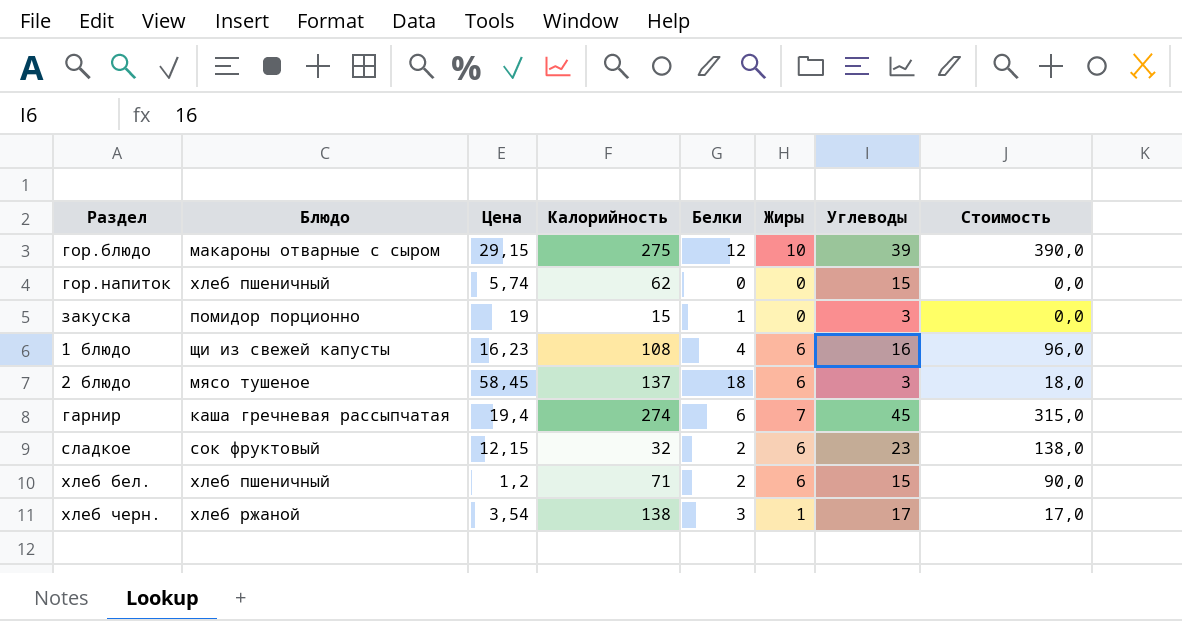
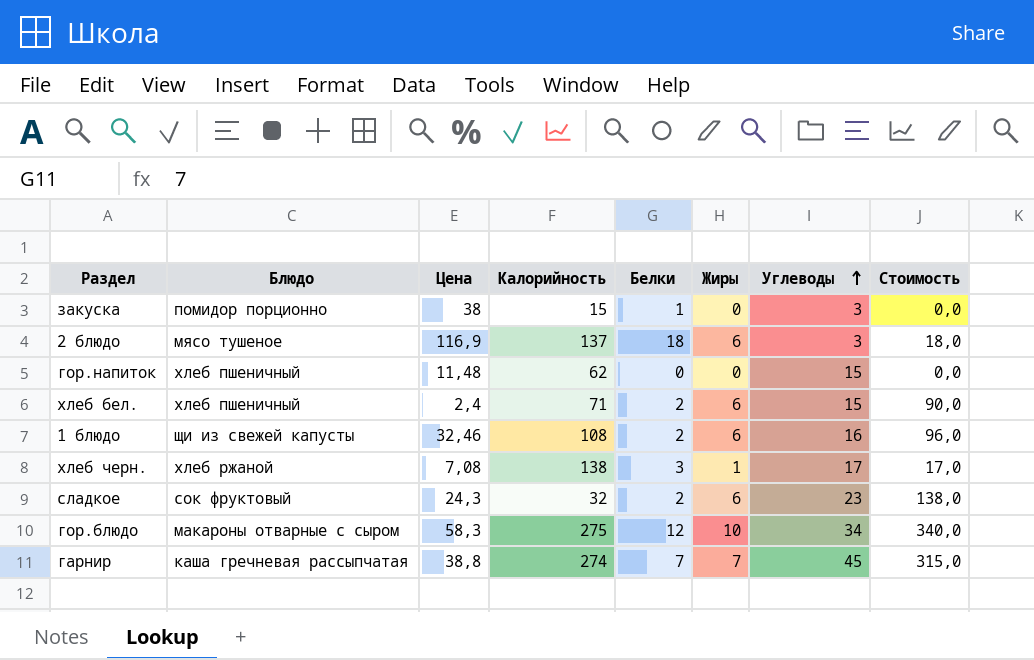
row order: none -> Углеводы ascending
закуска | Цена: 19 -> 38
2 блюдо | Цена: 58,45 -> 116,9
гор.напиток | Цена: 5,74 -> 11,48
хлеб бел. | Цена: 1,2 -> 2,4
1 блюдо | Цена: 16,23 -> 32,46
1 блюдо | Белки: 4 -> 2
хлеб черн. | Цена: 3,54 -> 7,08
сладкое | Цена: 12,15 -> 24,3
гор.блюдо | Цена: 29,15 -> 58,3
гор.блюдо | Углеводы: 39 -> 34
гор.блюдо | Стоимость: 390,0 -> 340,0
гарнир | Цена: 19,4 -> 38,8
гарнир | Белки: 6 -> 7

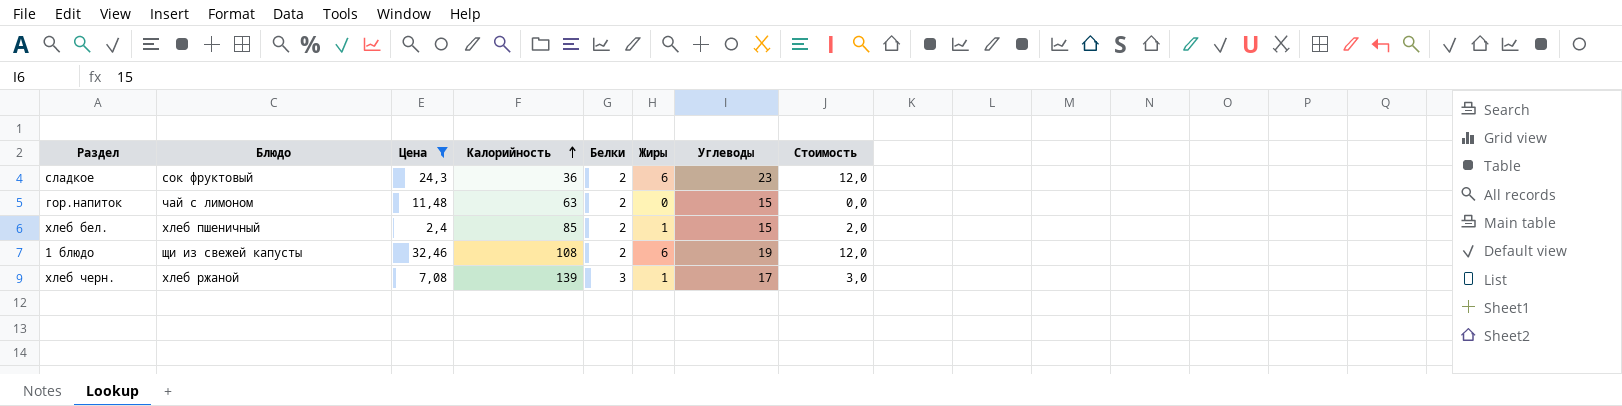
filter: none -> Цена <= 32,46
row order: Углеводы ascending -> Калорийность ascending
column Стоимость | formula: [Жиры] * [Углеводы] -> [Белки] * [Жиры]
сладкое | Калорийность: 32 -> 36
гор.напиток | Блюдо: хлеб пшеничный -> чай с лимоном
гор.напиток | Калорийность: 62 -> 63
гор.напиток | Белки: 0 -> 2
хлеб бел. | Калорийность: 71 -> 85
хлеб бел. | Жиры: 6 -> 1
1 блюдо | Углеводы: 16 -> 19
хлеб черн. | Калорийность: 138 -> 139

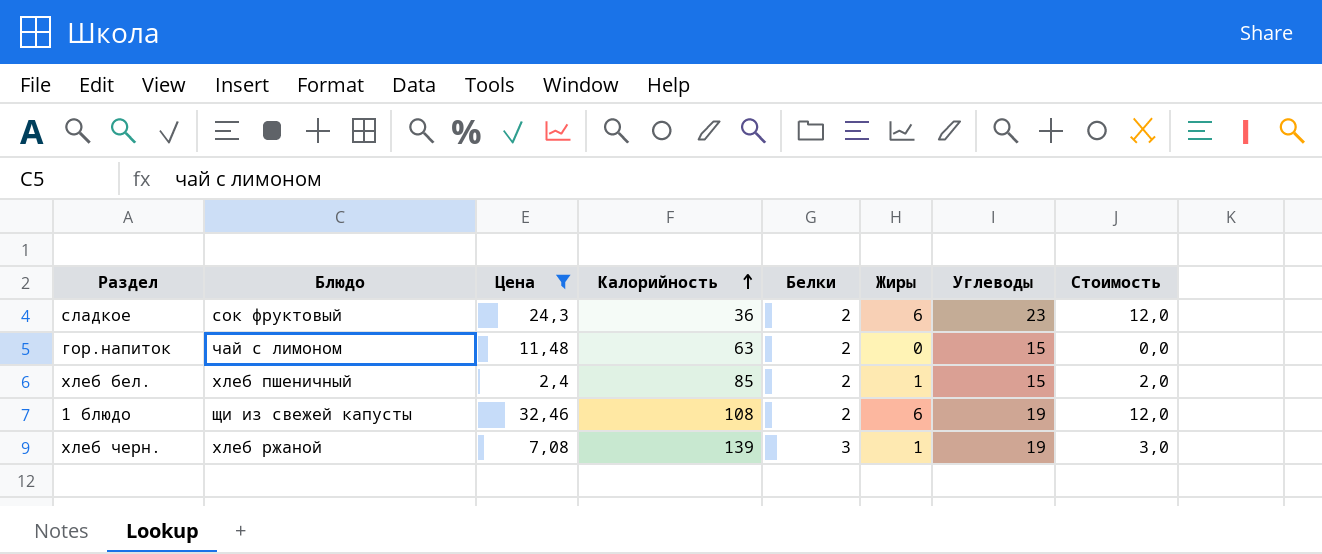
хлеб черн. | Углеводы: 17 -> 19

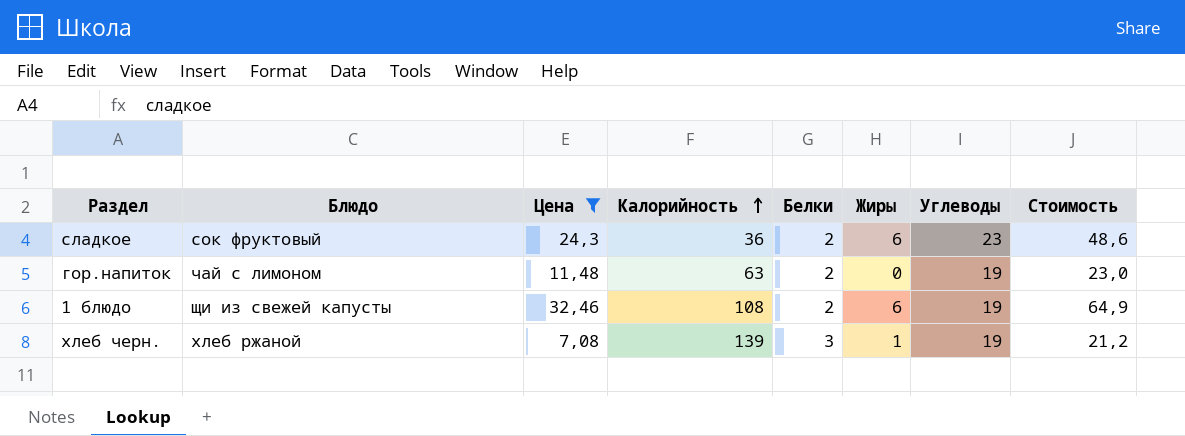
column Стоимость | formula: [Белки] * [Жиры] -> [Цена] * [Белки]
row хлеб бел.: хлеб пшеничный | 2,4 | 85 | 2 | 1 | 15 | 2,0 -> none
гор.напиток | Углеводы: 15 -> 19

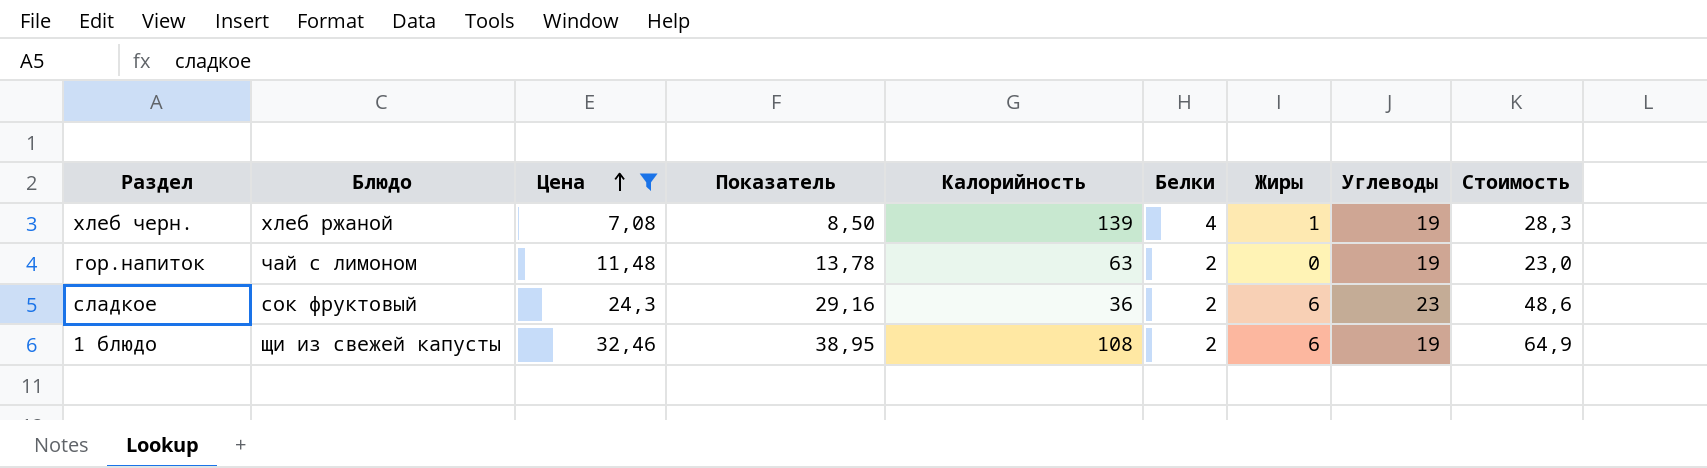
row order: Калорийность ascending -> Цена ascending
column Показатель | formula: none -> [Цена] * 1,2
хлеб черн. | Белки: 3 -> 4
хлеб черн. | Стоимость: 21,2 -> 28,3

